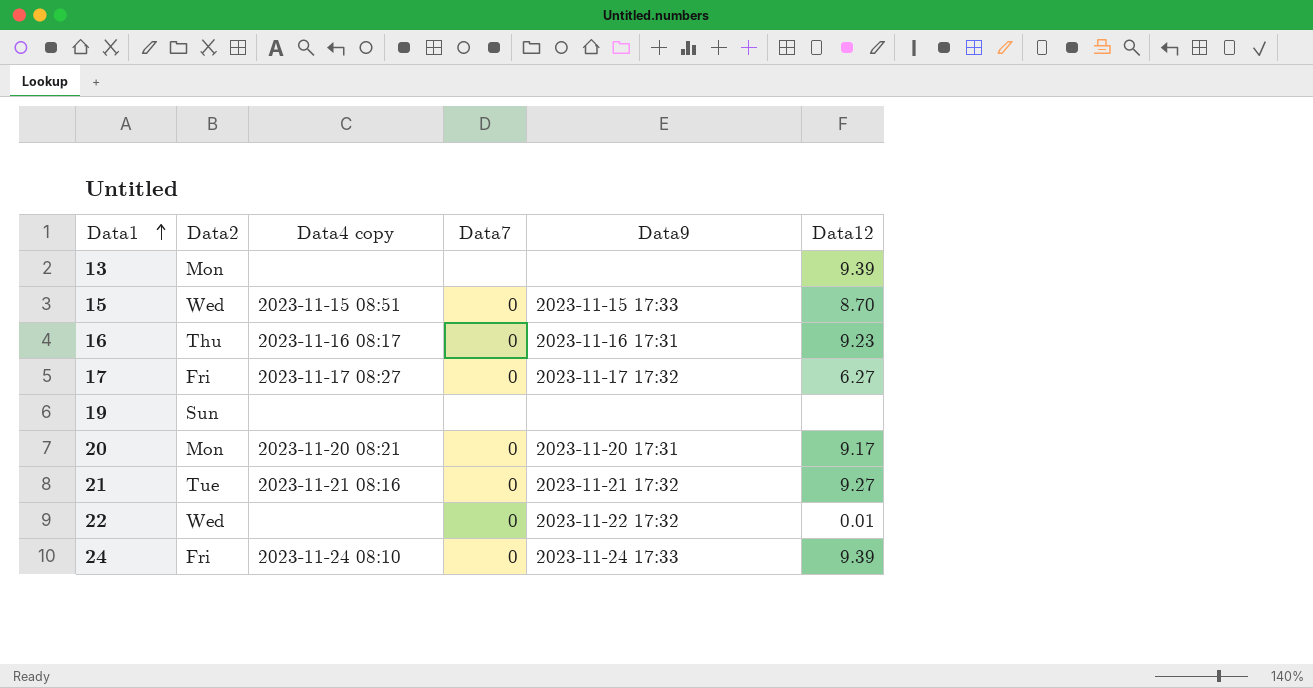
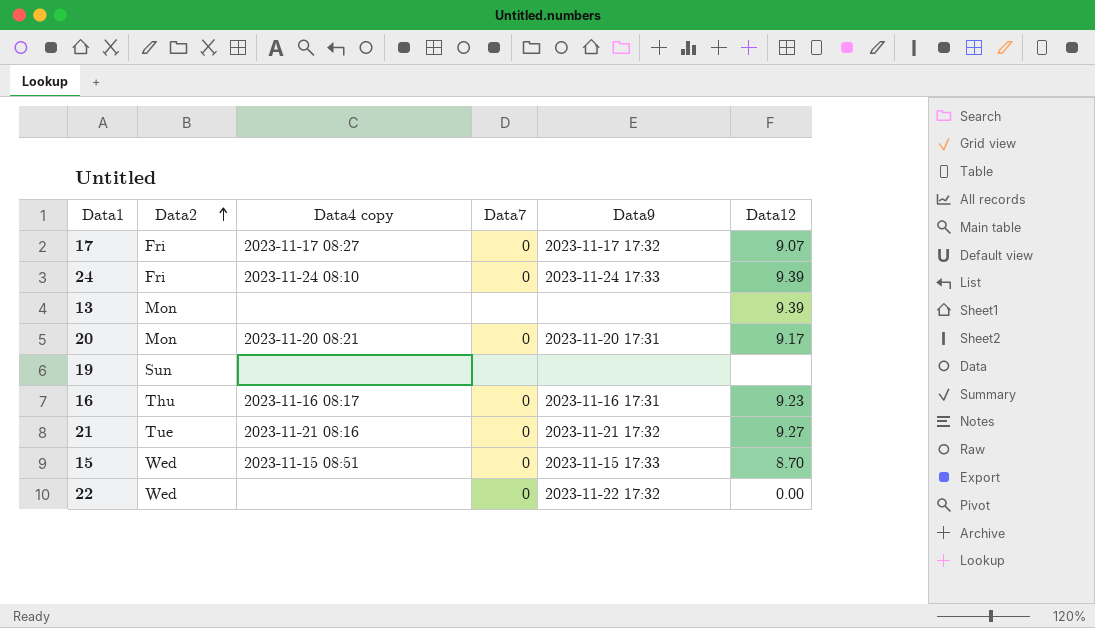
row order: Data1 ascending -> Data2 ascending
17 | Data12: 6.27 -> 9.07
22 | Data12: 0.01 -> 0.00

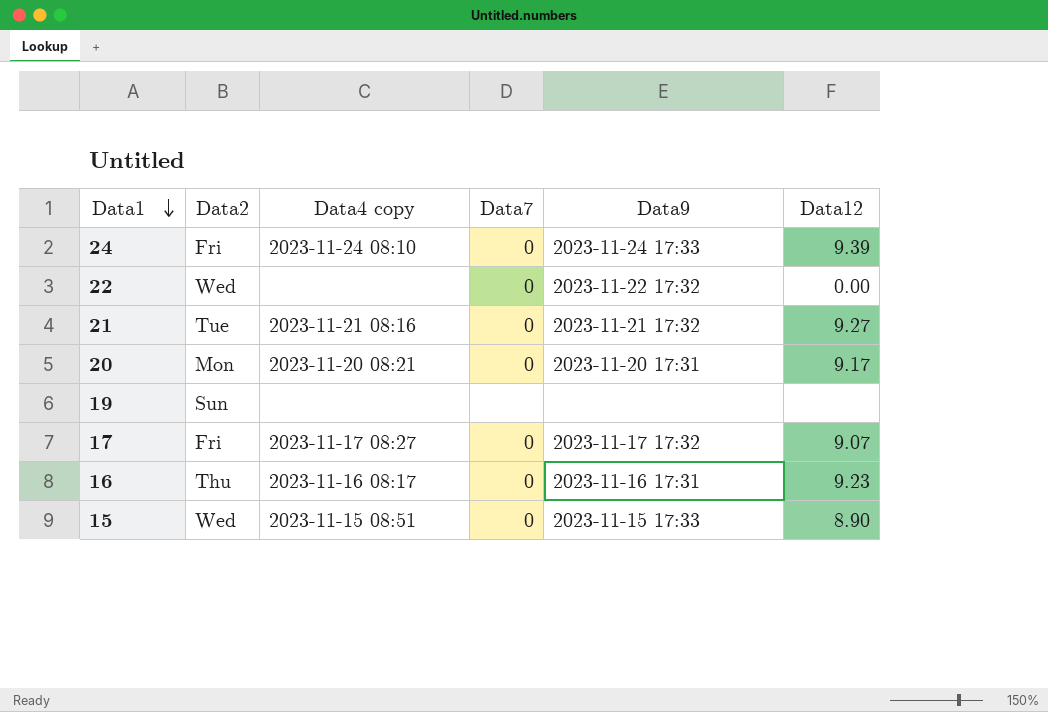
row order: Data2 ascending -> Data1 descending
row 13: Mon | none | none | none | 9.39 -> none
15 | Data12: 8.70 -> 8.90

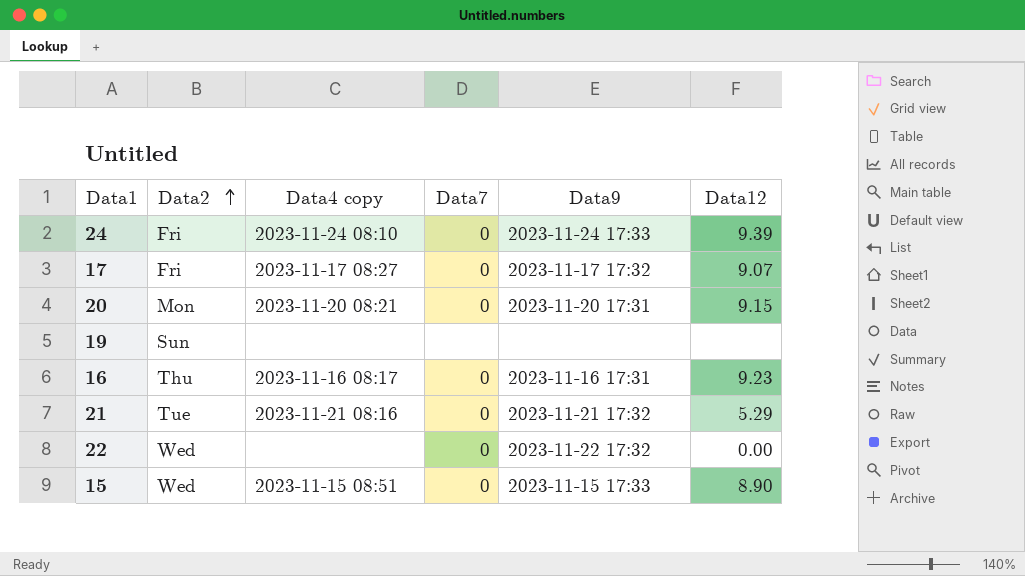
row order: Data1 descending -> Data2 ascending
20 | Data12: 9.17 -> 9.15
21 | Data12: 9.27 -> 5.29

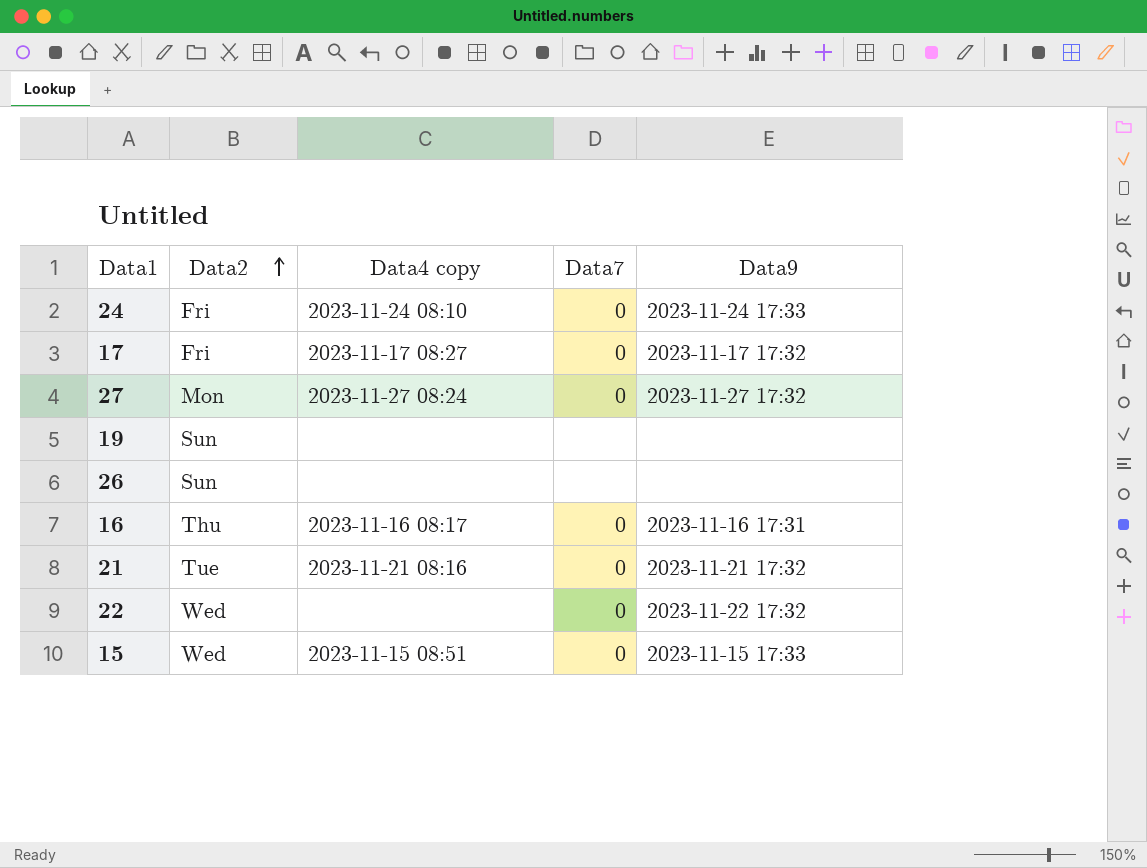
column Data12 | position: 6 -> none
row 20: Mon | 2023-11-20 08:21 | 0 | 2023-11-20 17:31 | 9.15 -> none
row 27: none -> Mon | 2023-11-27 08:24 | 0 | 2023-11-27 17:32
row 26: none -> Sun | none | none | none

